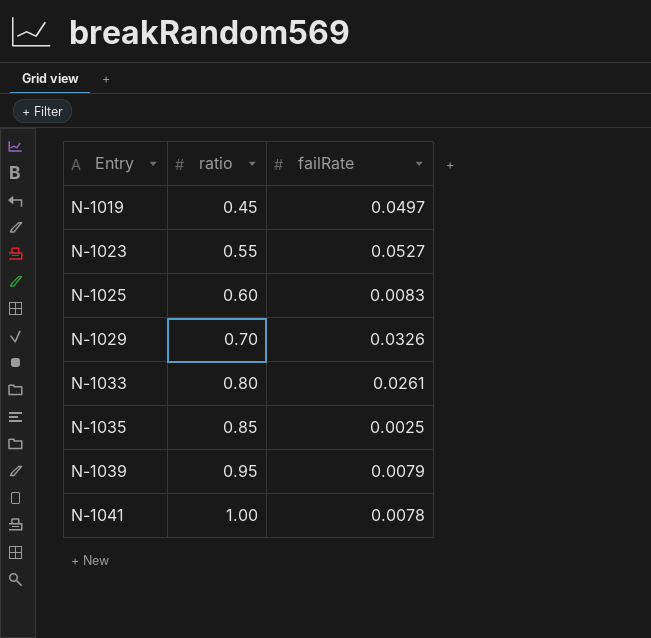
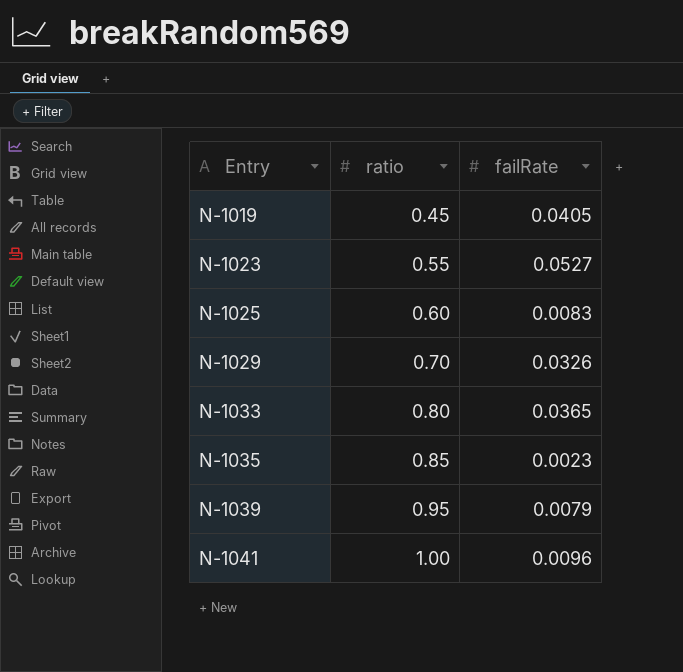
N-1019 | failRate: 0.0497 -> 0.0405
N-1033 | failRate: 0.0261 -> 0.0365
N-1035 | failRate: 0.0025 -> 0.0023
N-1041 | failRate: 0.0078 -> 0.0096

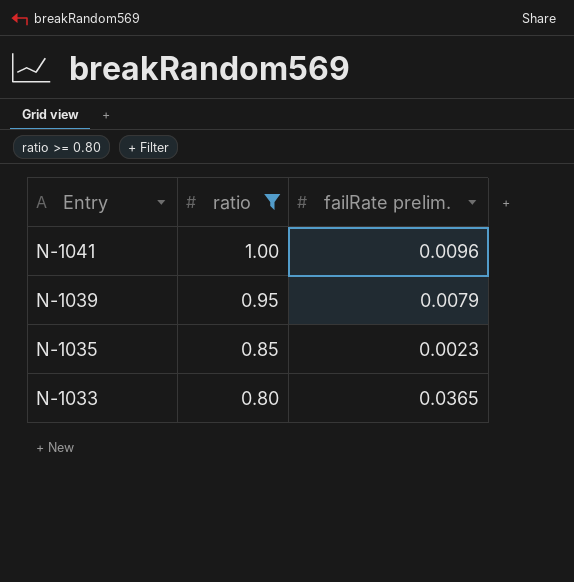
filter: none -> ratio >= 0.80
row order: Entry ascending -> Entry descending
column name: failRate -> failRate prelim.

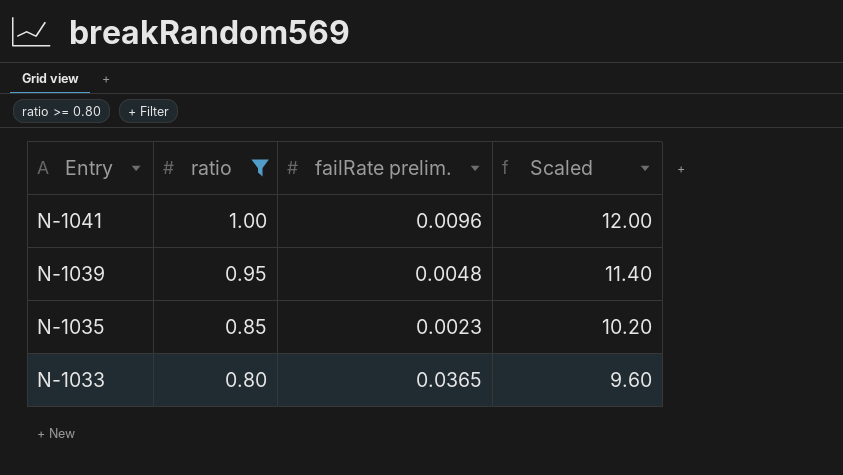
column Scaled | formula: none -> [ratio] * 12
N-1039 | failRate prelim.: 0.0079 -> 0.0048

